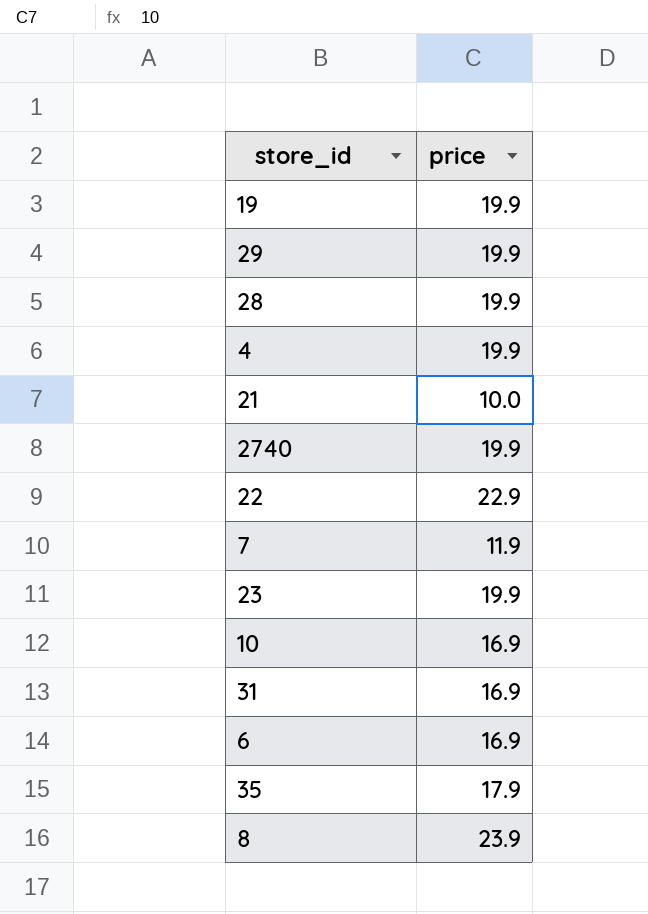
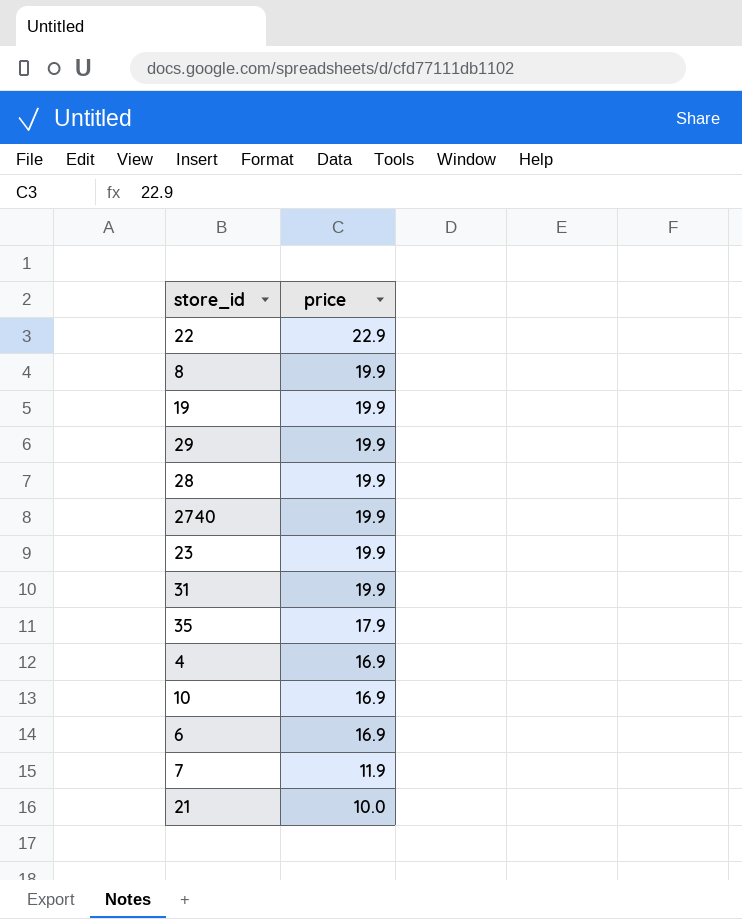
row order: none -> price descending
8 | price: 23.9 -> 19.9
31 | price: 16.9 -> 19.9
4 | price: 19.9 -> 16.9

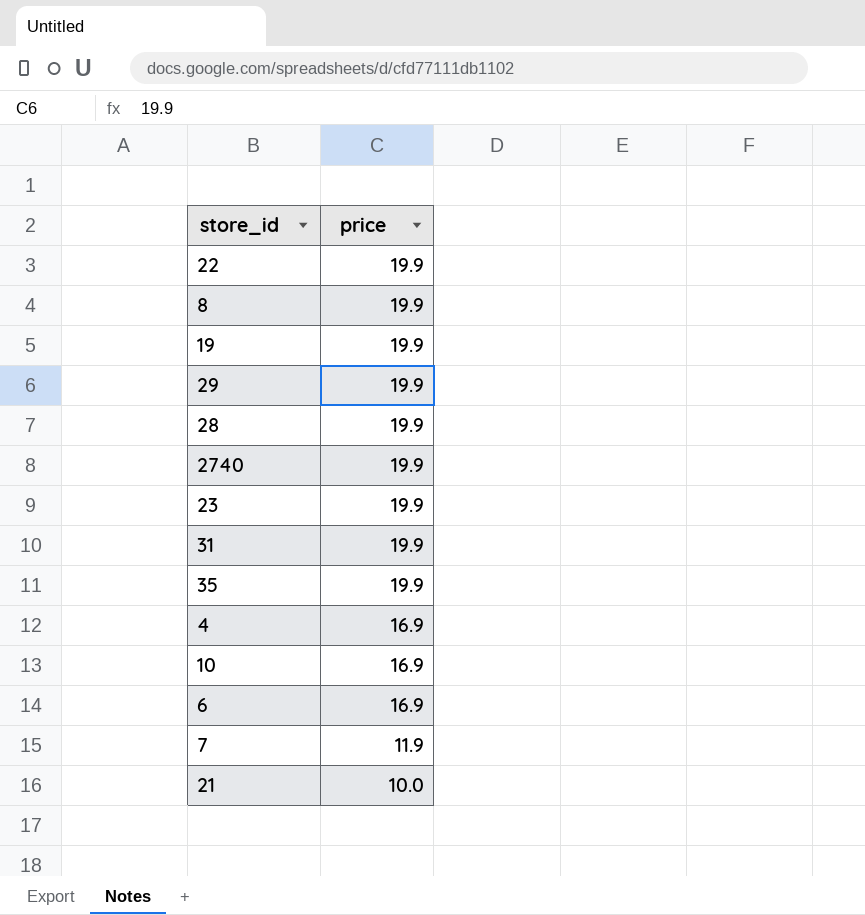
22 | price: 22.9 -> 19.9
35 | price: 17.9 -> 19.9

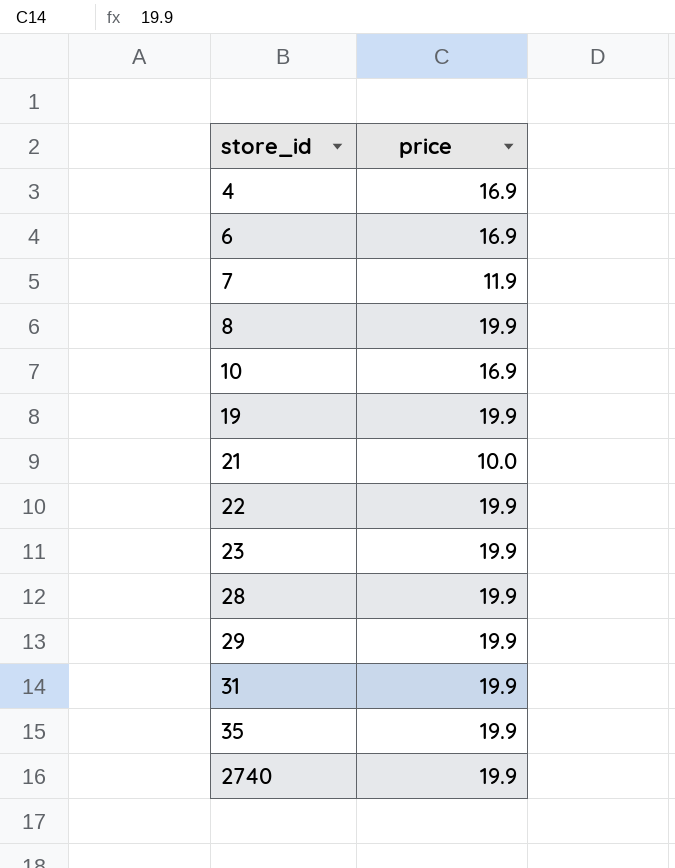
row order: price descending -> store_id ascending

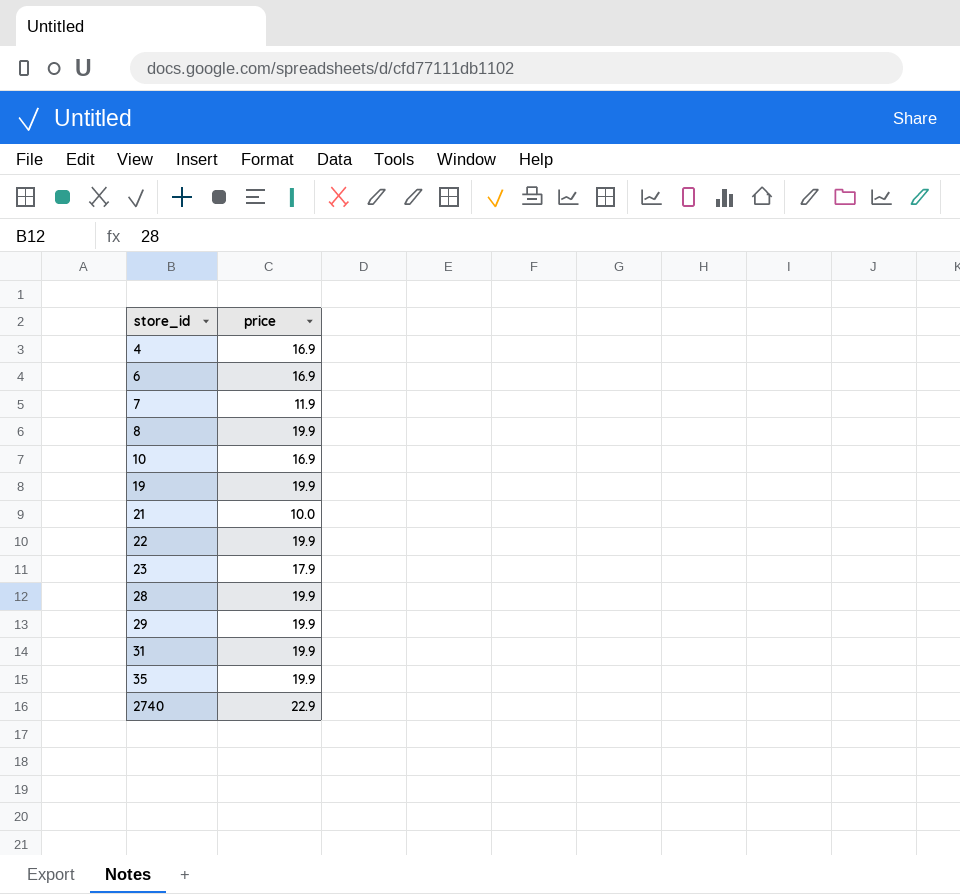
23 | price: 19.9 -> 17.9
2740 | price: 19.9 -> 22.9

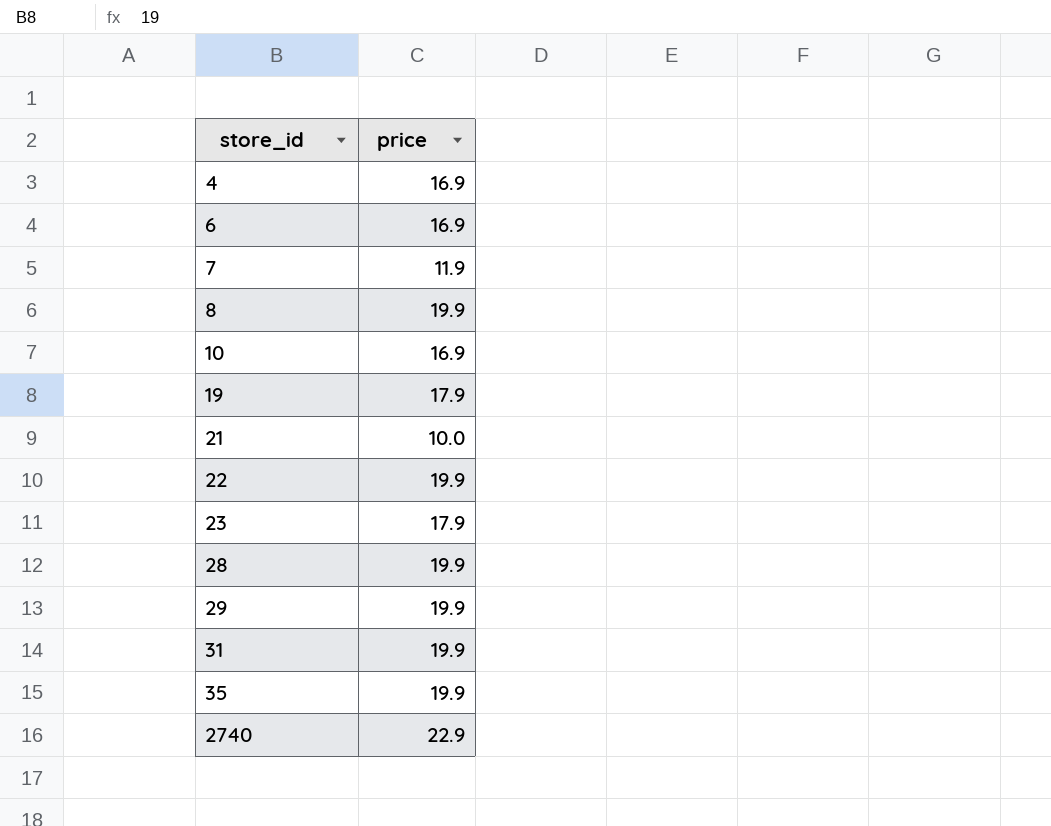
19 | price: 19.9 -> 17.9

